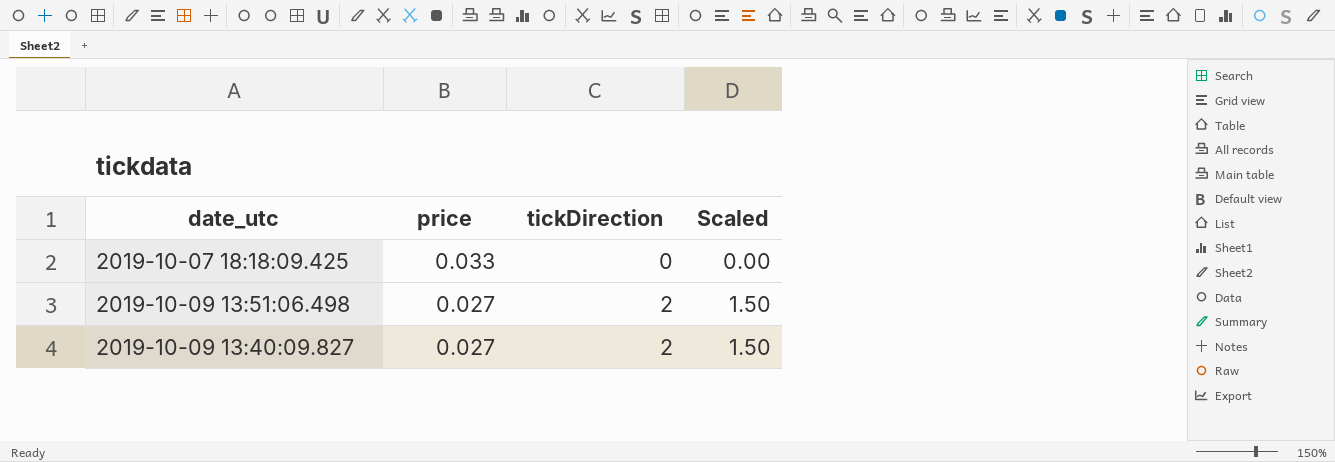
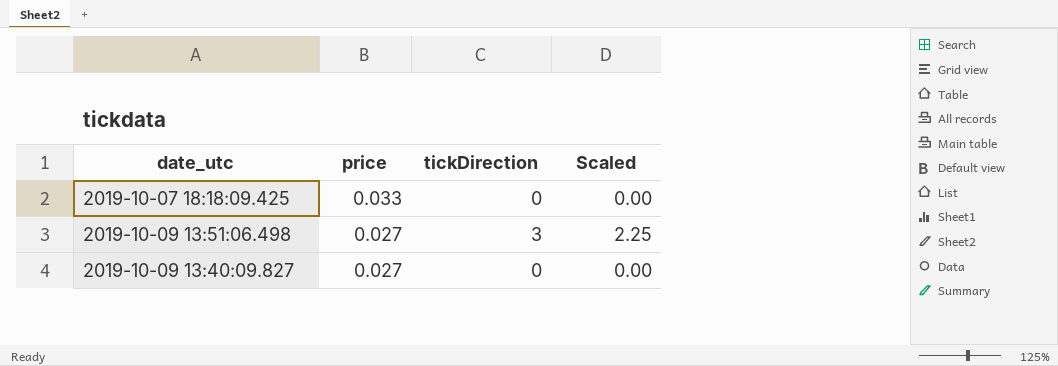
2019-10-09 13:51:06.498 | tickDirection: 2 -> 3
2019-10-09 13:51:06.498 | Scaled: 1.50 -> 2.25
2019-10-09 13:40:09.827 | tickDirection: 2 -> 0
2019-10-09 13:40:09.827 | Scaled: 1.50 -> 0.00

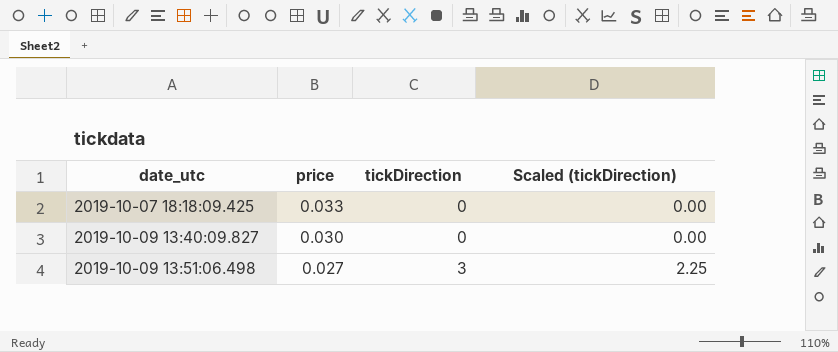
row order: price descending -> date_utc ascending
column name: Scaled -> Scaled (tickDirection)
2019-10-09 13:40:09.827 | price: 0.027 -> 0.030

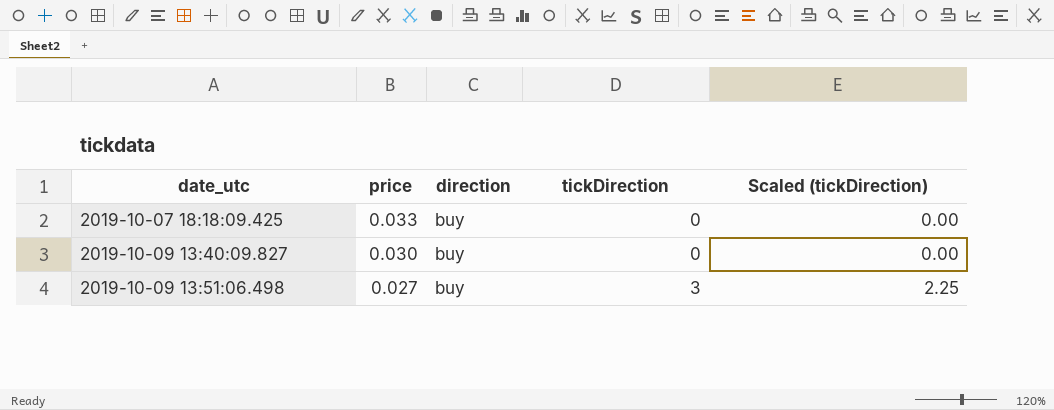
column direction | position: none -> 3

